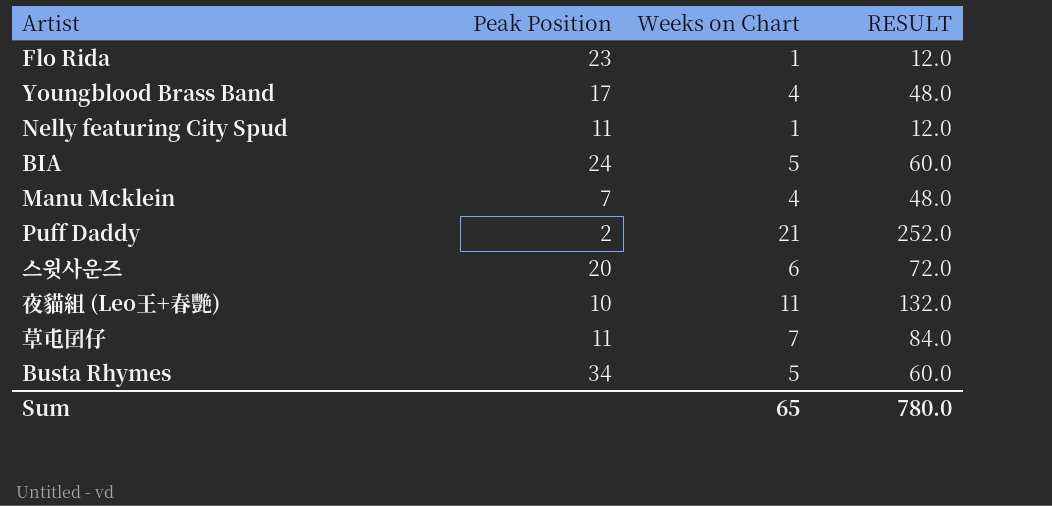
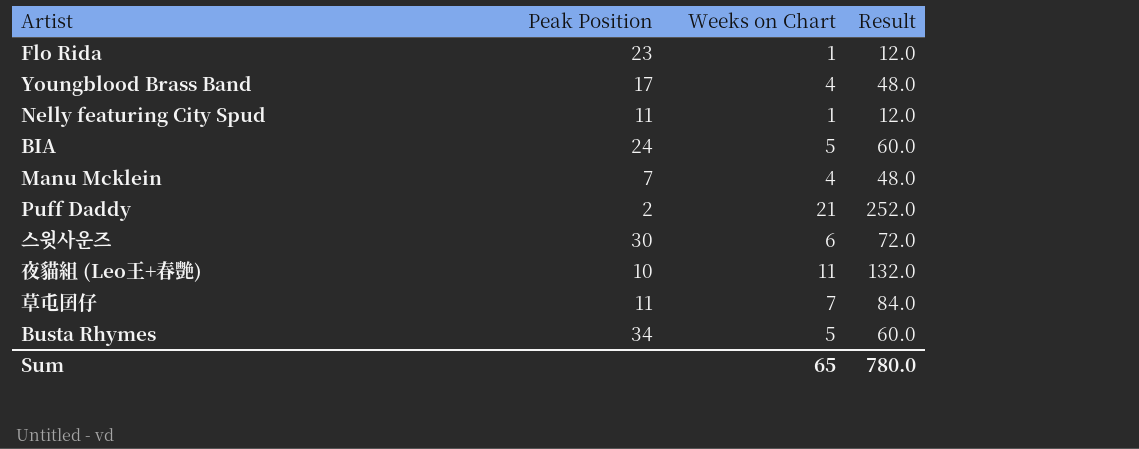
column name: RESULT -> Result
스윗사운즈 | Peak Position: 20 -> 30

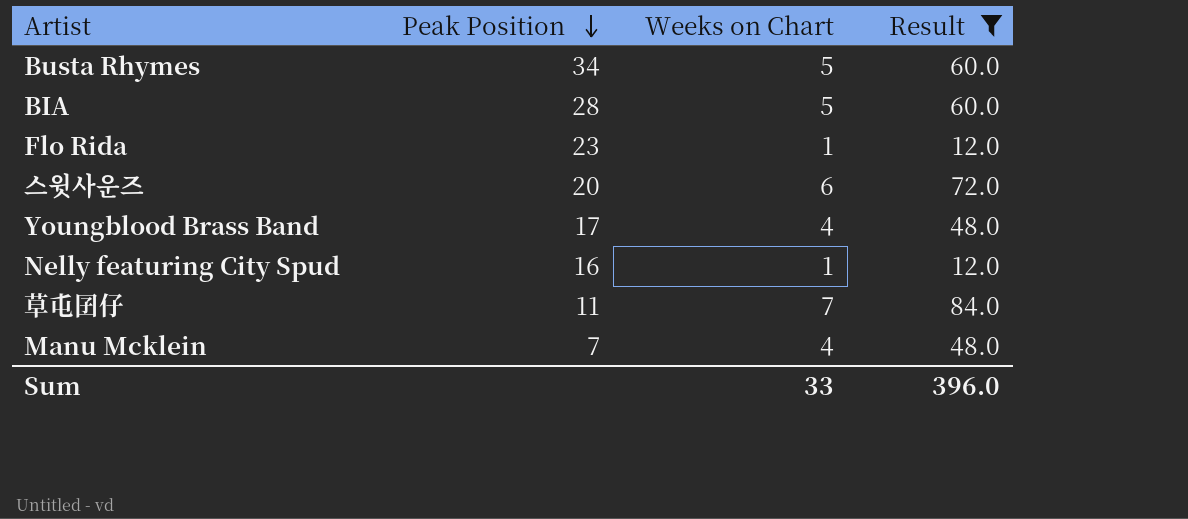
filter: none -> Result <= 84.0
row order: none -> Peak Position descending
BIA | Peak Position: 24 -> 28
스윗사운즈 | Peak Position: 30 -> 20
Nelly featuring City Spud | Peak Position: 11 -> 16
Sum | Weeks on Chart: 65 -> 33
Sum | Result: 780.0 -> 396.0

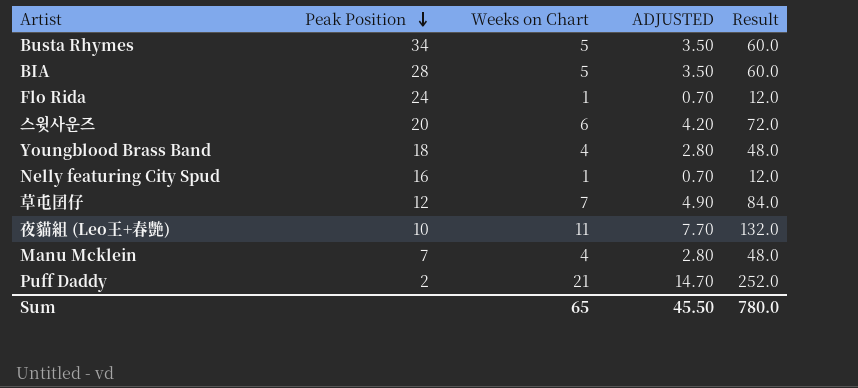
filter: Result <= 84.0 -> none
column ADJUSTED | formula: none -> [Weeks on Chart] * 0.7
Flo Rida | Peak Position: 23 -> 24
Youngblood Brass Band | Peak Position: 17 -> 18
草屯囝仔 | Peak Position: 11 -> 12
Sum | Weeks on Chart: 33 -> 65
Sum | Result: 396.0 -> 780.0

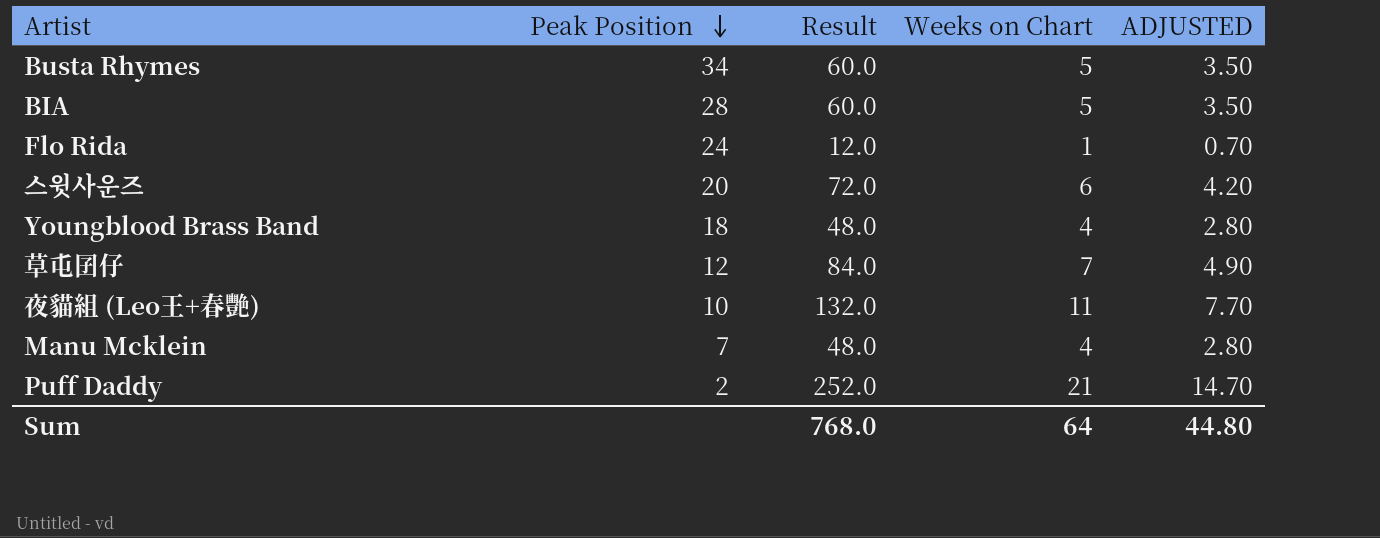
column Result | position: 5 -> 3
row Nelly featuring City Spud: 16 | 1 | 0.70 | 12.0 -> none
Sum | Result: 780.0 -> 768.0
Sum | Weeks on Chart: 65 -> 64
Sum | ADJUSTED: 45.50 -> 44.80

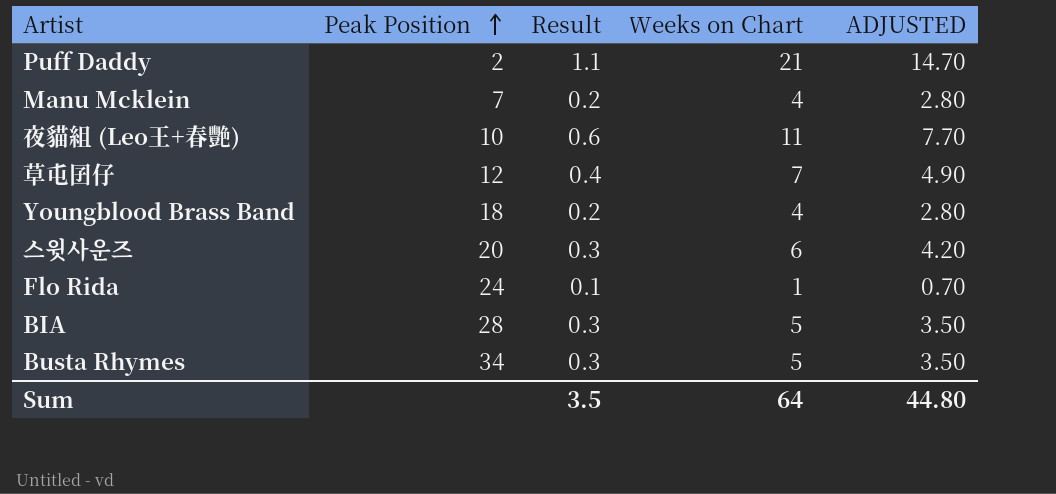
row order: Peak Position descending -> Peak Position ascending
column Result | formula: [Weeks on Chart] * 12 -> [Weeks on Chart] * 0.05
Sum | Result: 768.0 -> 3.5

